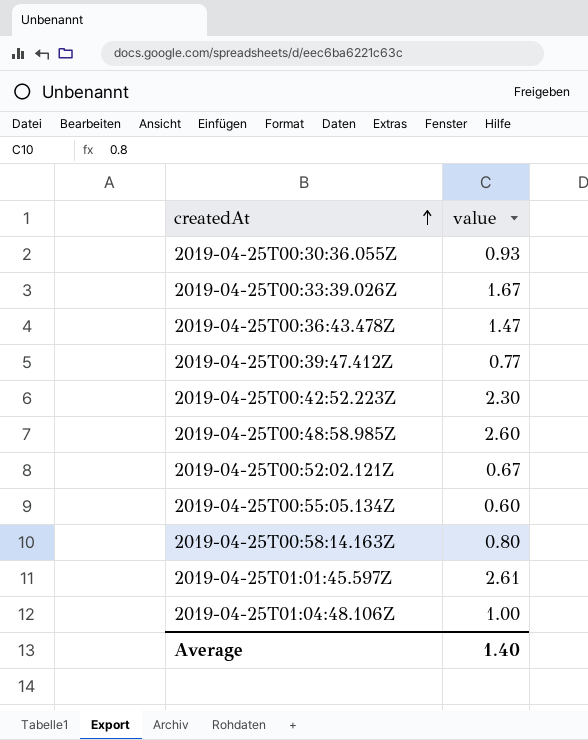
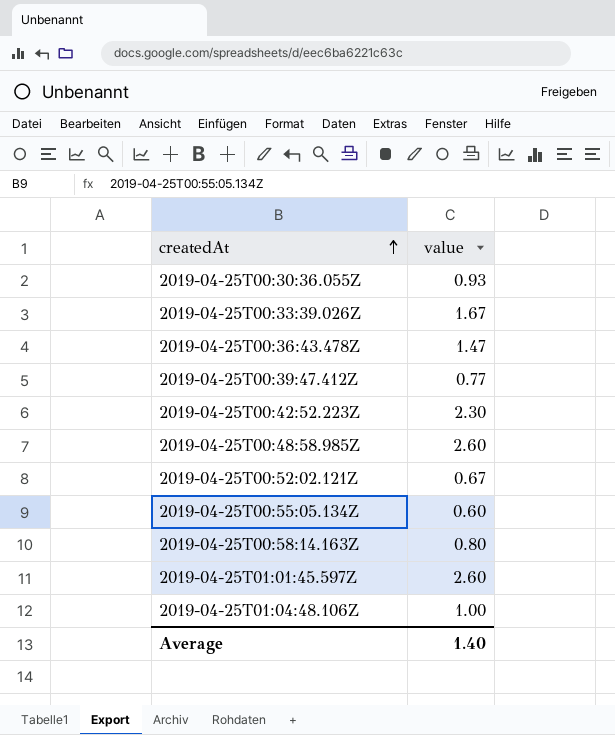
2019-04-25T01:01:45.597Z | value: 2.61 -> 2.60

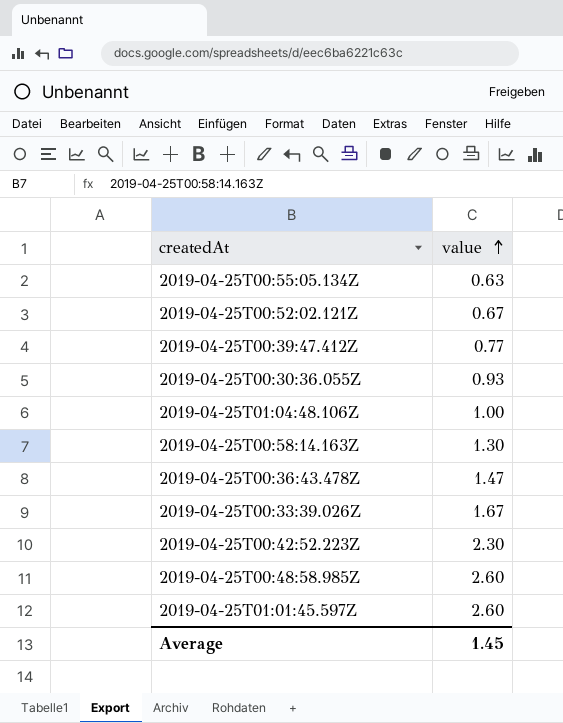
row order: createdAt ascending -> value ascending
2019-04-25T00:55:05.134Z | value: 0.60 -> 0.63
2019-04-25T00:58:14.163Z | value: 0.80 -> 1.30
Average | value: 1.40 -> 1.45

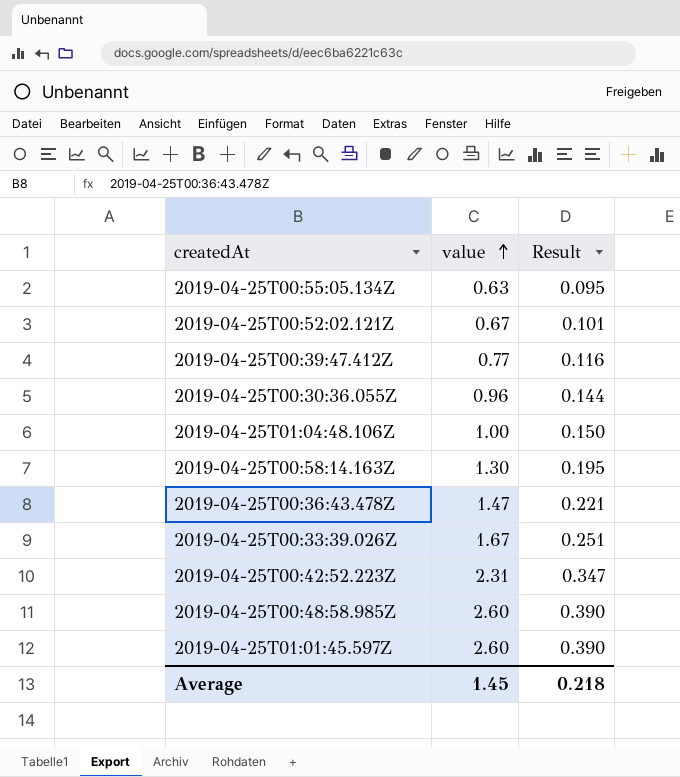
column Result | formula: none -> [value] * 0.15
2019-04-25T00:30:36.055Z | value: 0.93 -> 0.96
2019-04-25T00:42:52.223Z | value: 2.30 -> 2.31

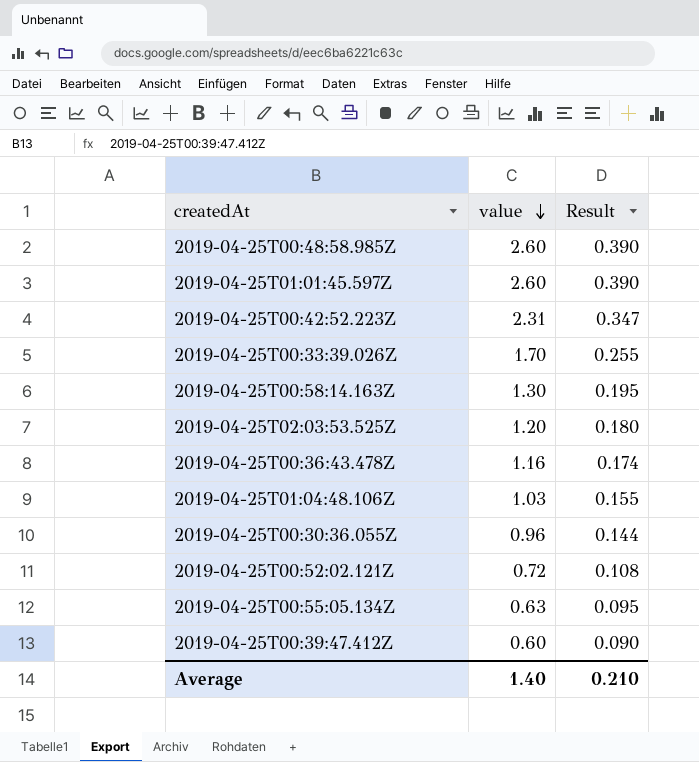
row order: value ascending -> value descending
2019-04-25T00:33:39.026Z | value: 1.67 -> 1.70
2019-04-25T00:33:39.026Z | Result: 0.251 -> 0.255
row 2019-04-25T02:03:53.525Z: none -> 1.20 | 0.180
2019-04-25T00:36:43.478Z | value: 1.47 -> 1.16
2019-04-25T00:36:43.478Z | Result: 0.221 -> 0.174
2019-04-25T01:04:48.106Z | value: 1.00 -> 1.03
2019-04-25T01:04:48.106Z | Result: 0.150 -> 0.155
2019-04-25T00:52:02.121Z | value: 0.67 -> 0.72
2019-04-25T00:52:02.121Z | Result: 0.101 -> 0.108
2019-04-25T00:39:47.412Z | value: 0.77 -> 0.60
2019-04-25T00:39:47.412Z | Result: 0.116 -> 0.090
Average | value: 1.45 -> 1.40
Average | Result: 0.218 -> 0.210

